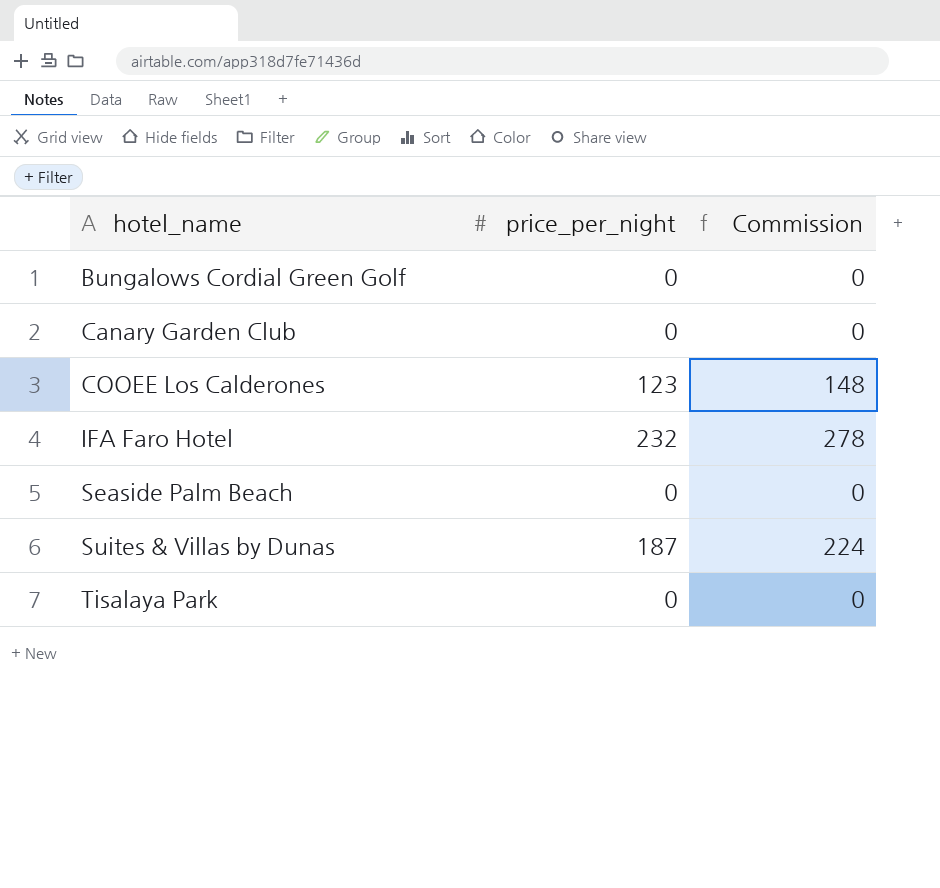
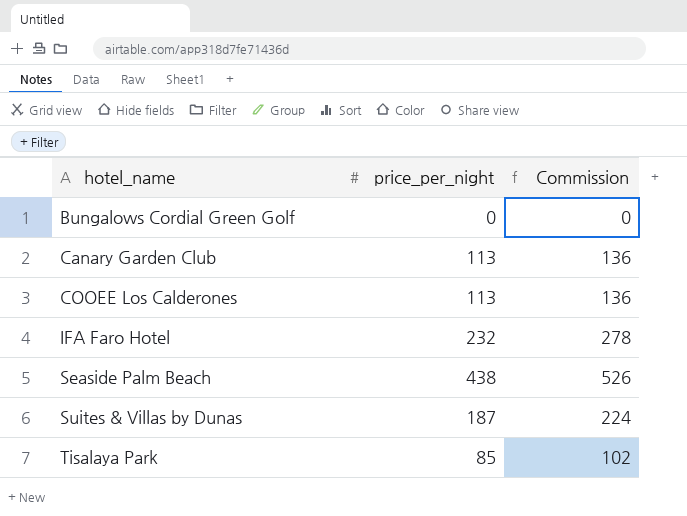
Canary Garden Club | price_per_night: 0 -> 113
Canary Garden Club | Commission: 0 -> 136
COOEE Los Calderones | price_per_night: 123 -> 113
COOEE Los Calderones | Commission: 148 -> 136
Seaside Palm Beach | price_per_night: 0 -> 438
Seaside Palm Beach | Commission: 0 -> 526
Tisalaya Park | price_per_night: 0 -> 85
Tisalaya Park | Commission: 0 -> 102

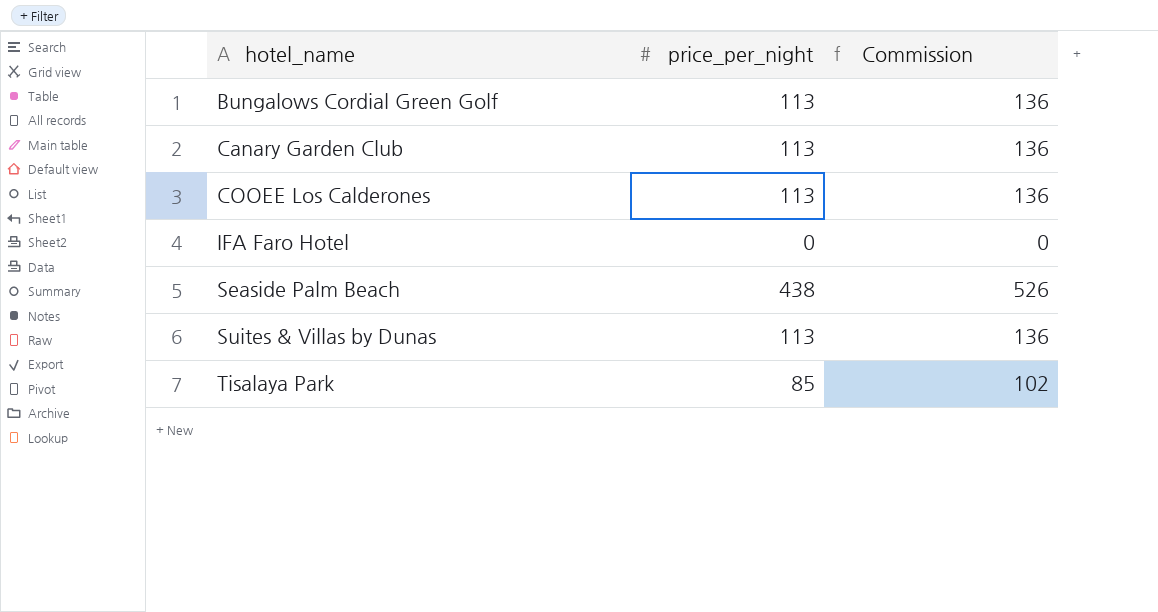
Bungalows Cordial Green Golf | price_per_night: 0 -> 113
Bungalows Cordial Green Golf | Commission: 0 -> 136
IFA Faro Hotel | price_per_night: 232 -> 0
IFA Faro Hotel | Commission: 278 -> 0
Suites & Villas by Dunas | price_per_night: 187 -> 113
Suites & Villas by Dunas | Commission: 224 -> 136

